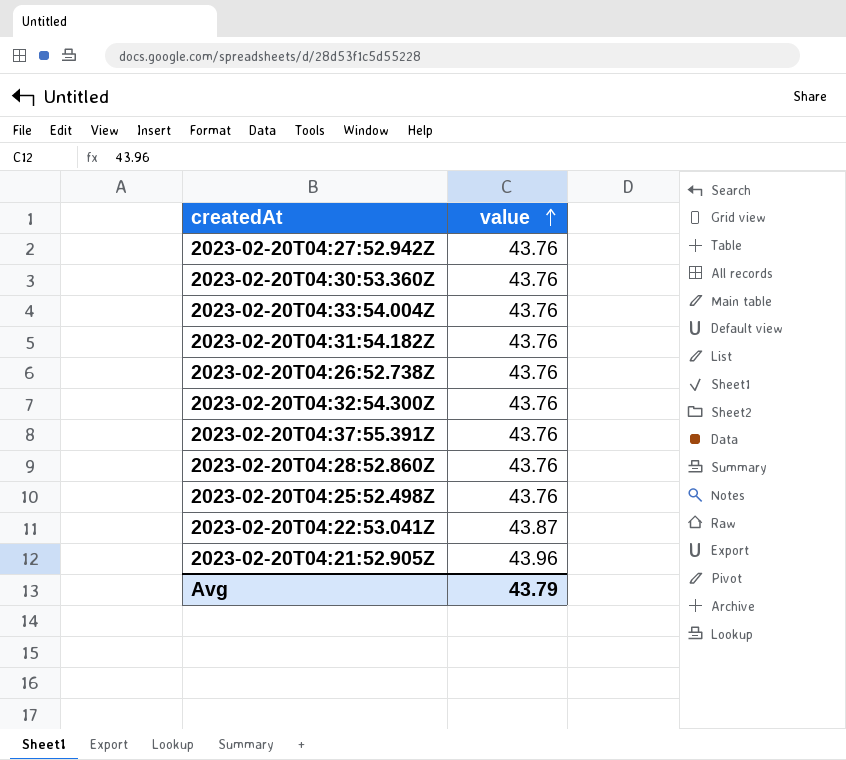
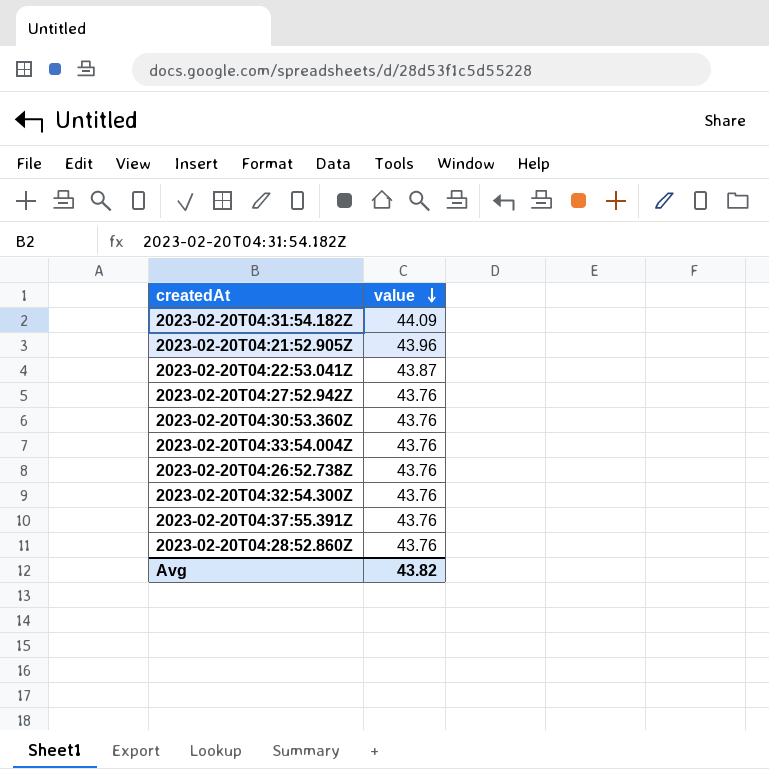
row order: value ascending -> value descending
row 2023-02-20T04:25:52.498Z: 43.76 -> none
2023-02-20T04:31:54.182Z | value: 43.76 -> 44.09
Avg | value: 43.79 -> 43.82

